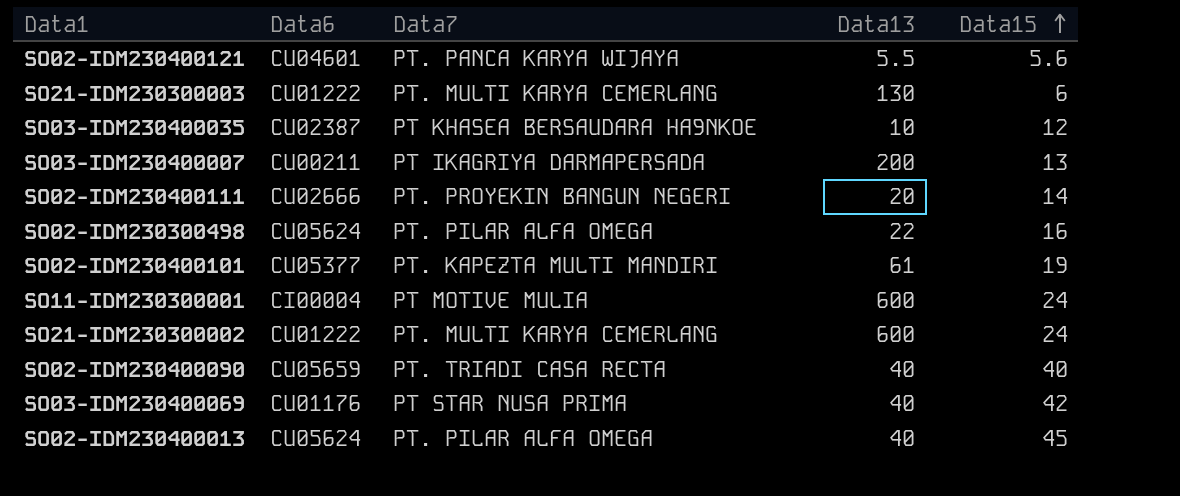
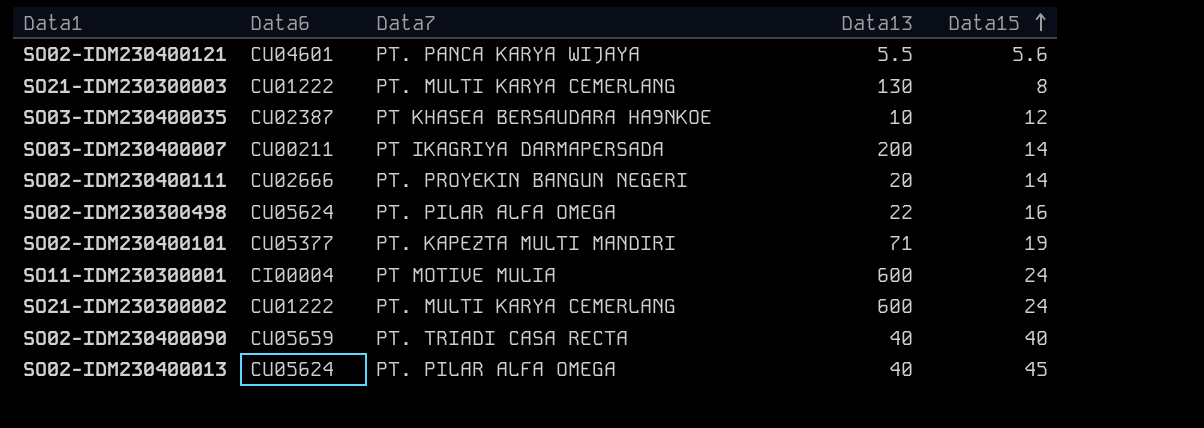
row SO03-IDM230400069: CU01176 | PT STAR NUSA PRIMA | 40 | 42 -> none
SO21-IDM230300003 | Data15: 6 -> 8
SO03-IDM230400007 | Data15: 13 -> 14
SO02-IDM230400101 | Data13: 61 -> 71

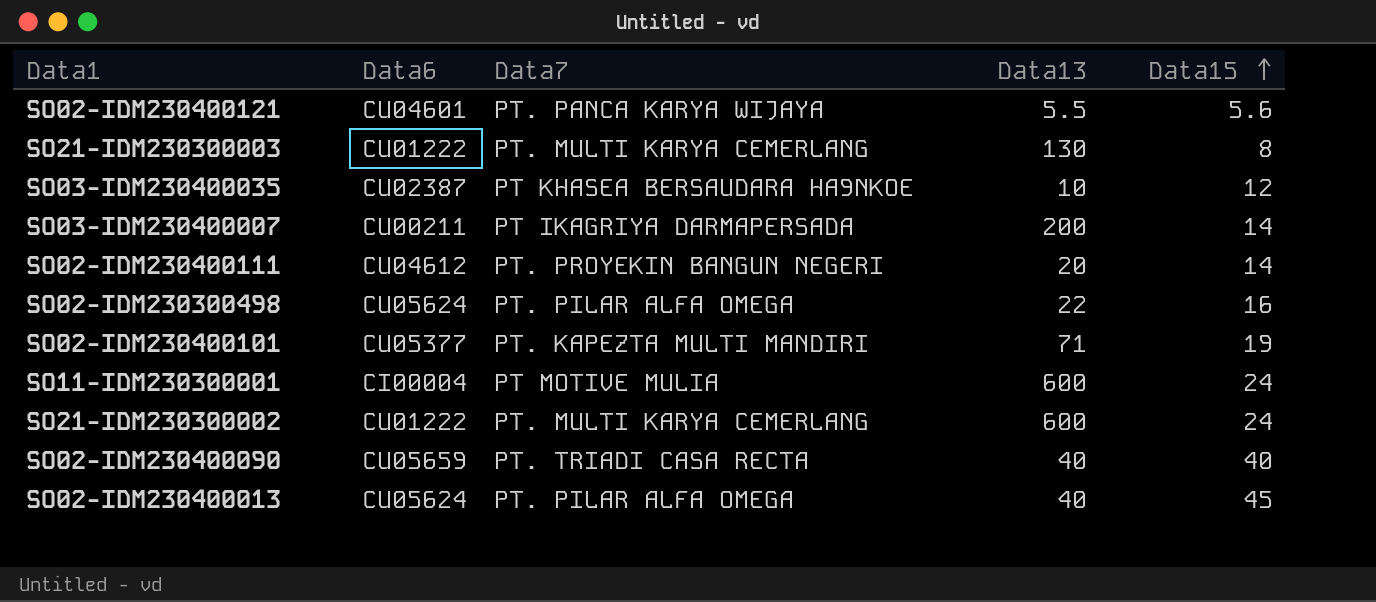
SO02-IDM230400111 | Data6: CU02666 -> CU04612

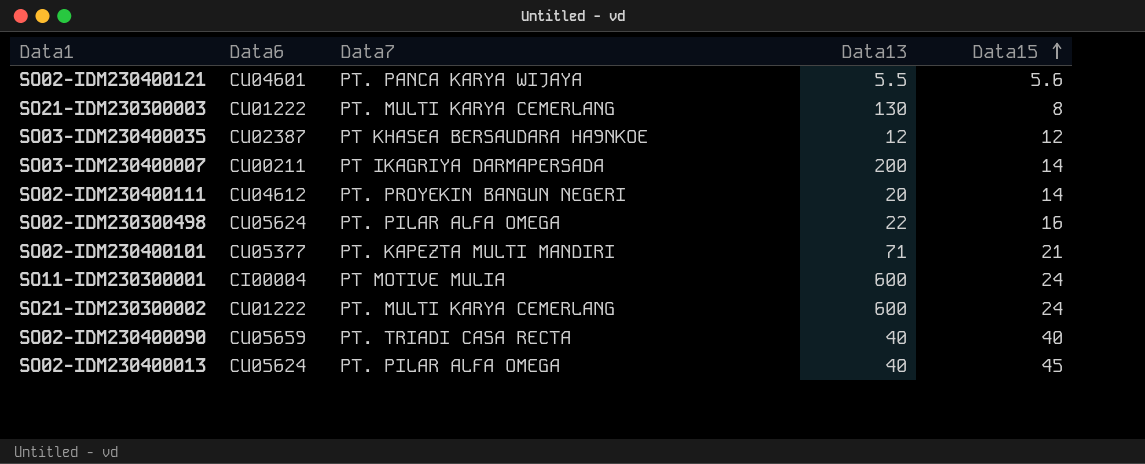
SO03-IDM230400035 | Data13: 10 -> 12
SO02-IDM230400101 | Data15: 19 -> 21

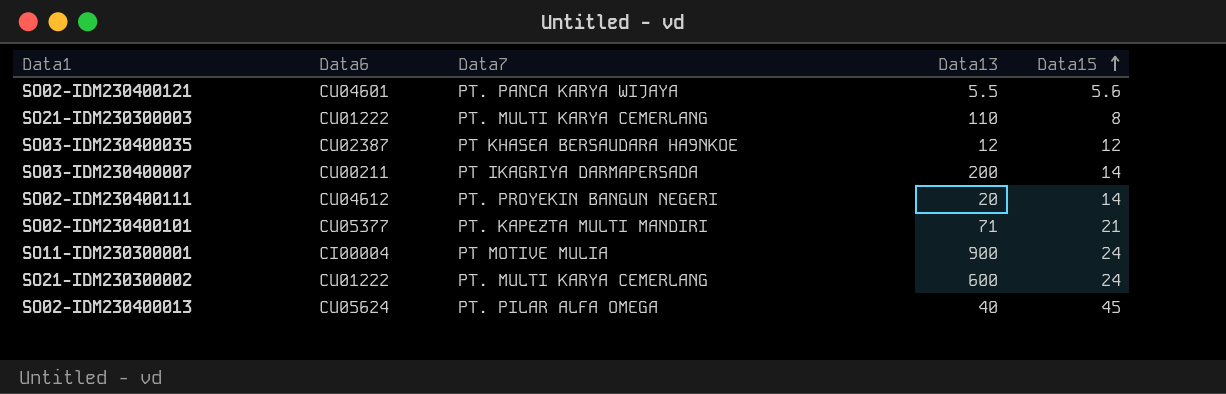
row SO02-IDM230300498: CU05624 | PT. PILAR ALFA OMEGA | 22 | 16 -> none
row SO02-IDM230400090: CU05659 | PT. TRIADI CASA RECTA | 40 | 40 -> none
SO21-IDM230300003 | Data13: 130 -> 110
SO11-IDM230300001 | Data13: 600 -> 900

